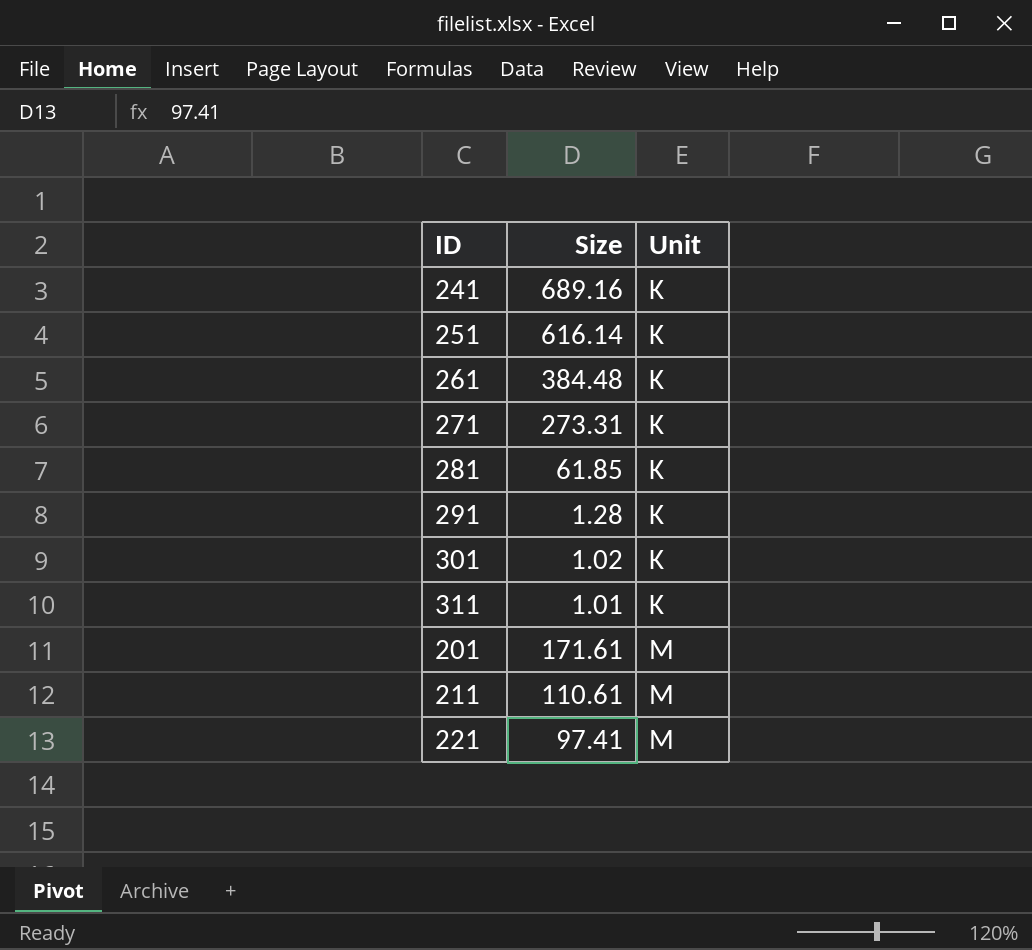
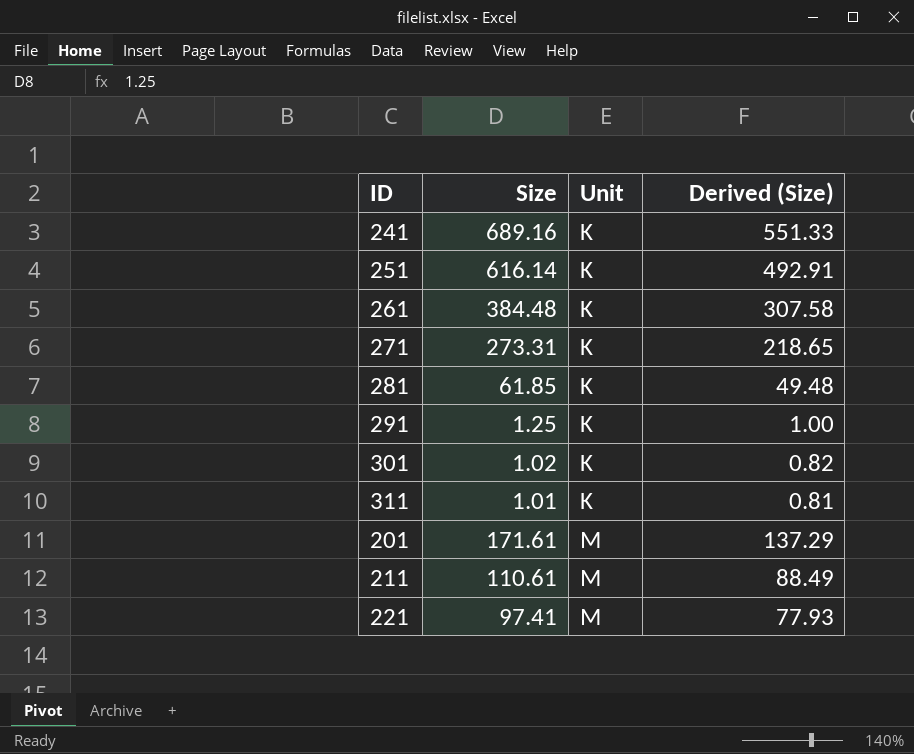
column Derived (Size) | formula: none -> [Size] * 0.8
291 | Size: 1.28 -> 1.25

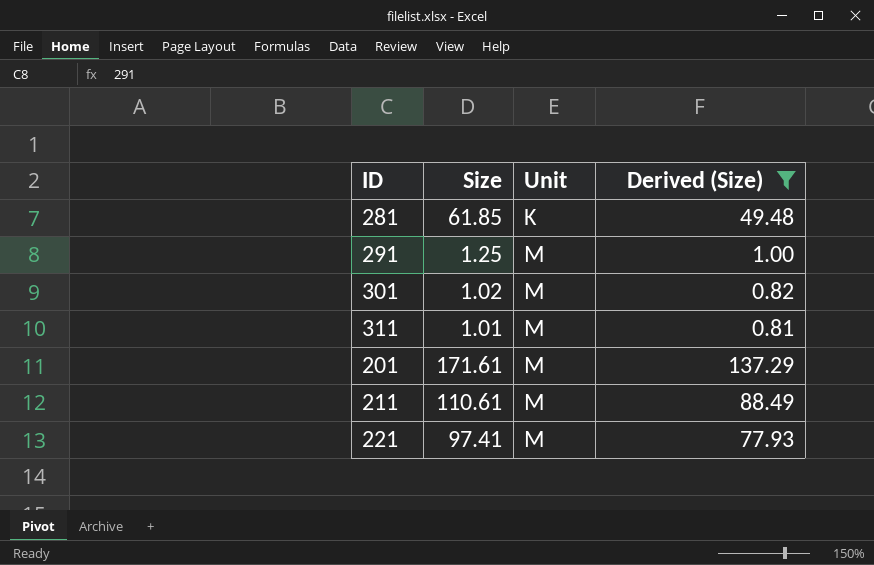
filter: none -> Derived (Size) <= 137.29
291 | Unit: K -> M
301 | Unit: K -> M
311 | Unit: K -> M

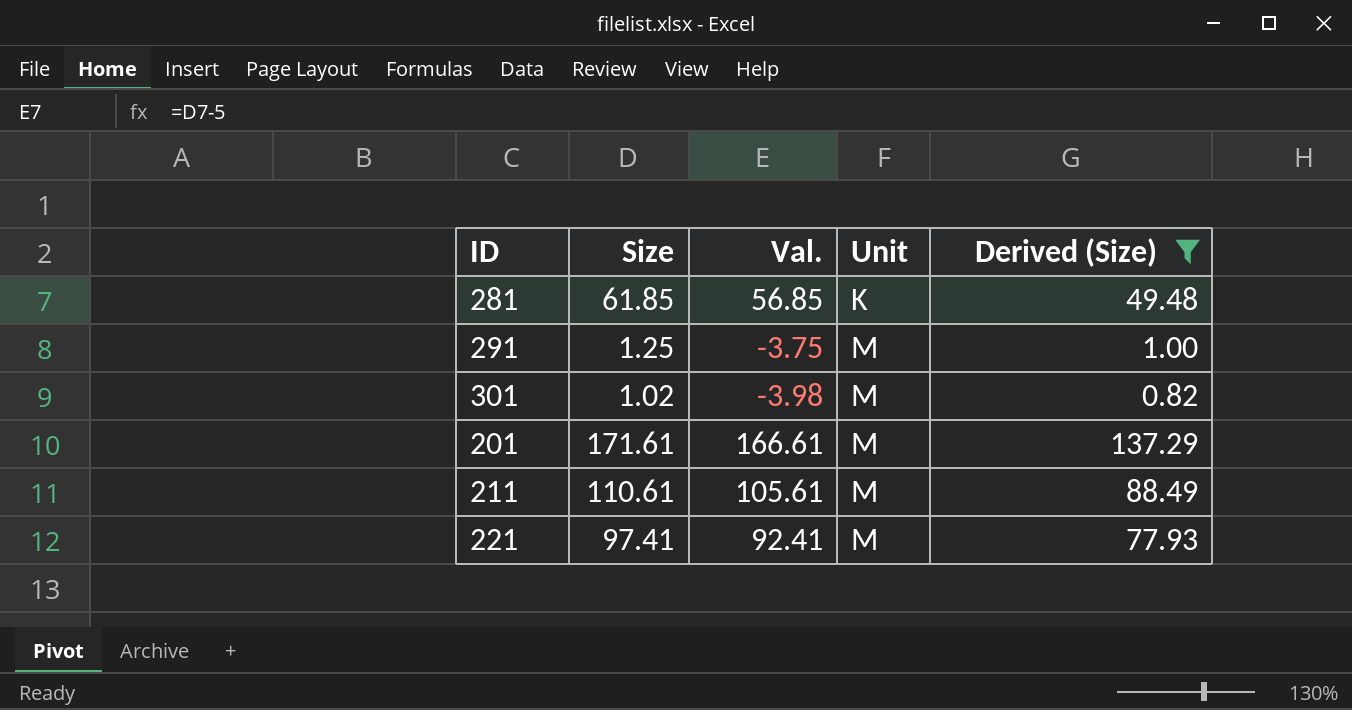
column Val. | formula: none -> [Size] - 5
row 311: 1.01 | M | 0.81 -> none

